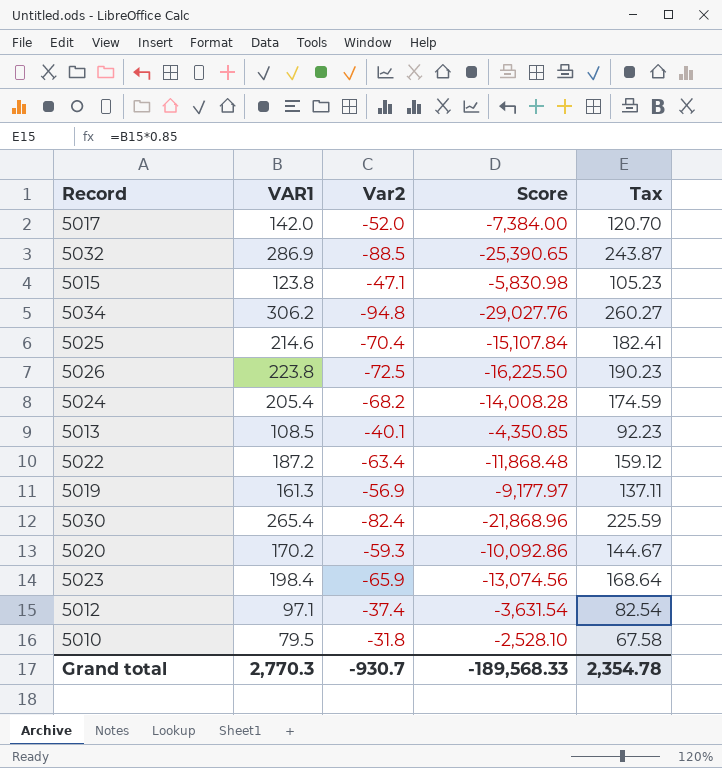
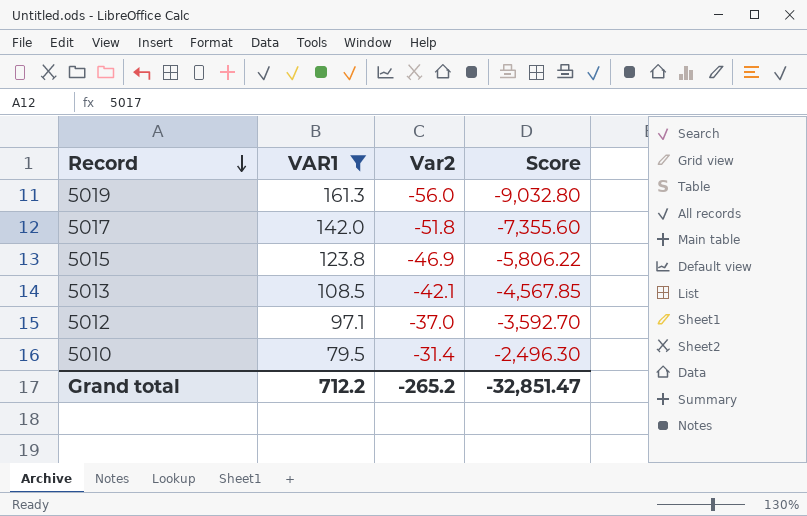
filter: none -> VAR1 <= 161.3
row order: none -> Record descending
column Tax | formula: [VAR1] * 0.85 -> none
5019 | Var2: -56.9 -> -56.0
5019 | Score: -9,177.97 -> -9,032.80
5017 | Var2: -52.0 -> -51.8
5017 | Score: -7,384.00 -> -7,355.60
5015 | Var2: -47.1 -> -46.9
5015 | Score: -5,830.98 -> -5,806.22
5013 | Var2: -40.1 -> -42.1
5013 | Score: -4,350.85 -> -4,567.85
5012 | Var2: -37.4 -> -37.0
5012 | Score: -3,631.54 -> -3,592.70
5010 | Var2: -31.8 -> -31.4
5010 | Score: -2,528.10 -> -2,496.30
Grand total | VAR1: 2,770.3 -> 712.2
Grand total | Var2: -930.7 -> -265.2
Grand total | Score: -189,568.33 -> -32,851.47

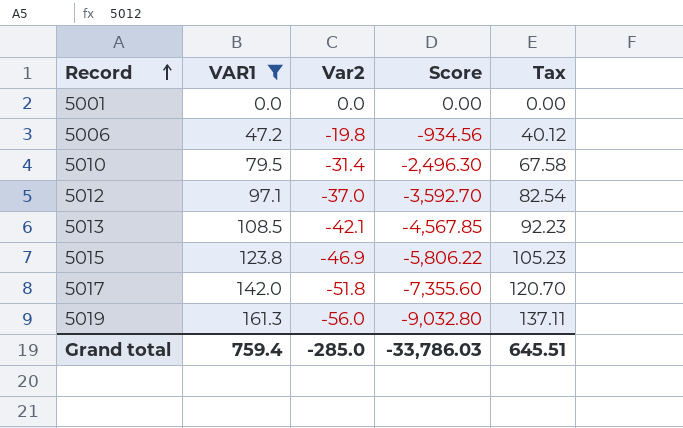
row order: Record descending -> Record ascending
column Tax | formula: none -> [VAR1] * 0.85
row 5001: none -> 0.0 | 0.0 | 0.00 | 0.00
row 5006: none -> 47.2 | -19.8 | -934.56 | 40.12
Grand total | VAR1: 712.2 -> 759.4
Grand total | Var2: -265.2 -> -285.0
Grand total | Score: -32,851.47 -> -33,786.03

